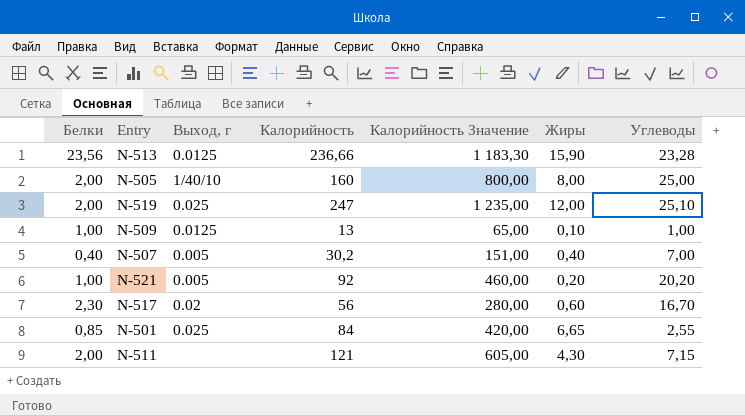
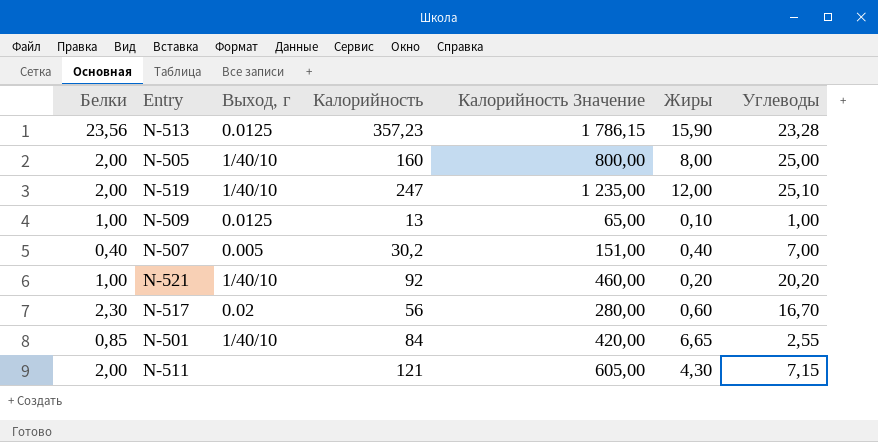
N-513 | Калорийность: 236,66 -> 357,23
N-513 | Калорийность Значение: 1 183,30 -> 1 786,15
N-519 | Выход, г: 0.025 -> 1/40/10
N-521 | Выход, г: 0.005 -> 1/40/10
N-501 | Выход, г: 0.025 -> 1/40/10

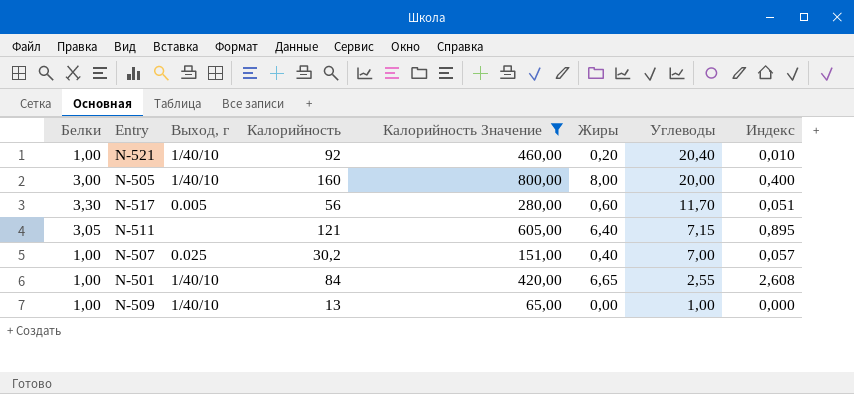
filter: none -> Калорийность Значение <= 800,00
row order: none -> Углеводы descending
column Индекс | formula: none -> [Жиры] / [Углеводы]
N-521 | Углеводы: 20,20 -> 20,40
N-505 | Белки: 2,00 -> 3,00
N-505 | Углеводы: 25,00 -> 20,00
N-517 | Белки: 2,30 -> 3,30
N-517 | Выход, г: 0.02 -> 0.005
N-517 | Углеводы: 16,70 -> 11,70
N-511 | Белки: 2,00 -> 3,05
N-511 | Жиры: 4,30 -> 6,40
N-507 | Белки: 0,40 -> 1,00
N-507 | Выход, г: 0.005 -> 0.025
N-501 | Белки: 0,85 -> 1,00
N-509 | Выход, г: 0.0125 -> 1/40/10
N-509 | Жиры: 0,10 -> 0,00

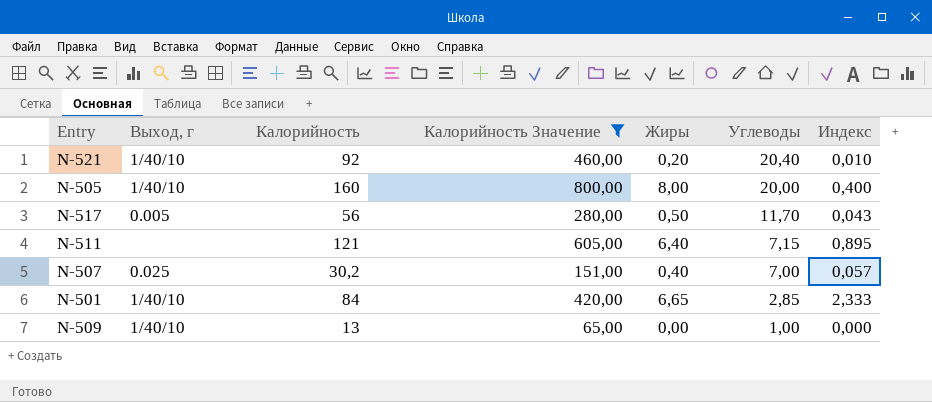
column Белки | position: 1 -> none
N-517 | Жиры: 0,60 -> 0,50
N-517 | Индекс: 0,051 -> 0,043
N-501 | Углеводы: 2,55 -> 2,85
N-501 | Индекс: 2,608 -> 2,333

